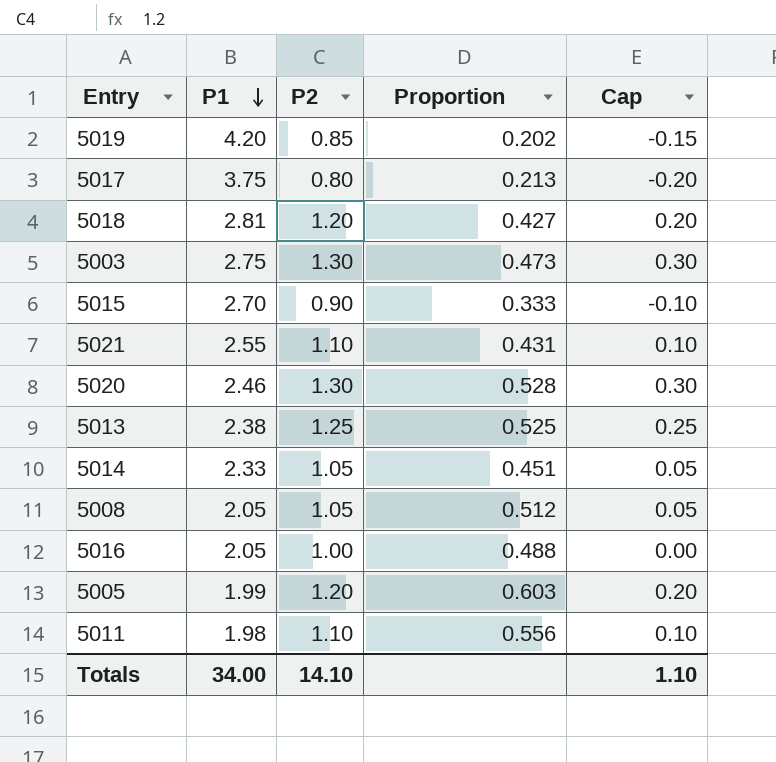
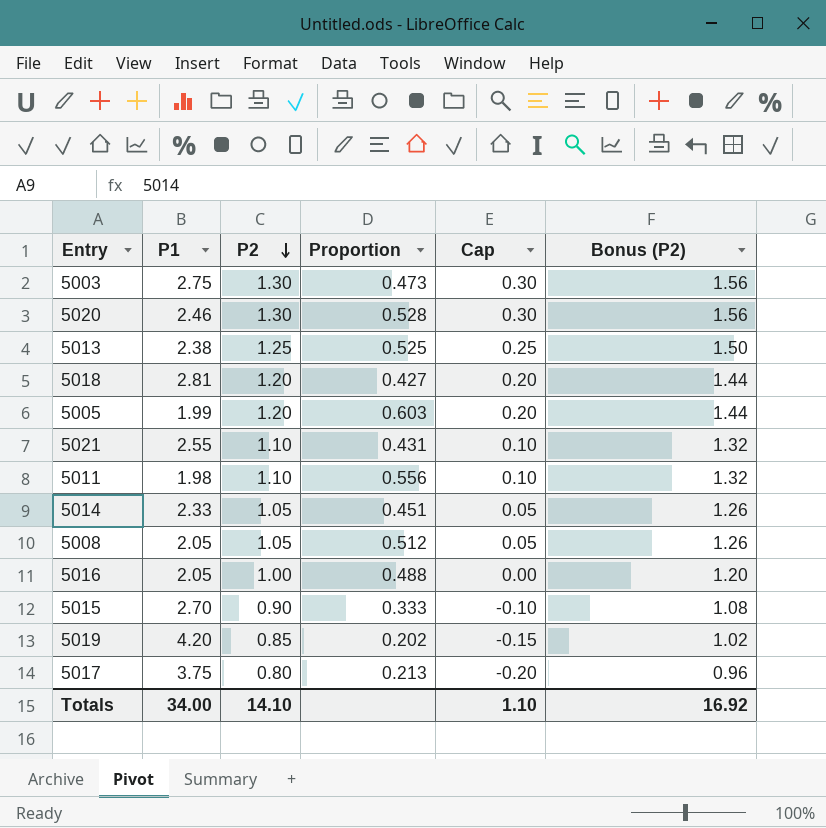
row order: P1 descending -> P2 descending
column Bonus (P2) | formula: none -> [P2] * 1.2

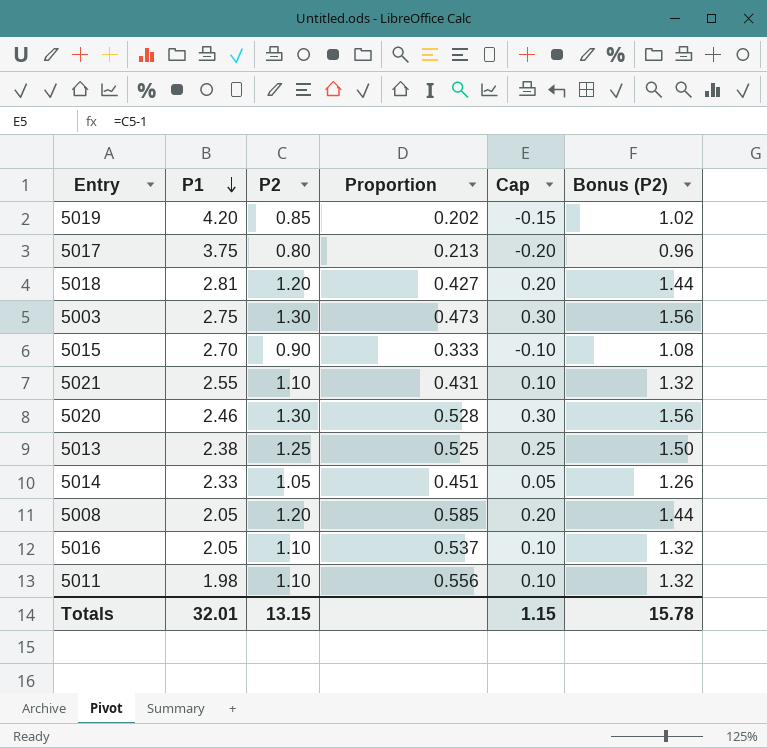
row order: P2 descending -> P1 descending
row 5005: 1.99 | 1.20 | 0.603 | 0.20 | 1.44 -> none
5008 | P2: 1.05 -> 1.20
5008 | Proportion: 0.512 -> 0.585
5008 | Cap: 0.05 -> 0.20
5008 | Bonus (P2): 1.26 -> 1.44
5016 | P2: 1.00 -> 1.10
5016 | Proportion: 0.488 -> 0.537
5016 | Cap: 0.00 -> 0.10
5016 | Bonus (P2): 1.20 -> 1.32
Totals | P1: 34.00 -> 32.01
Totals | P2: 14.10 -> 13.15
Totals | Cap: 1.10 -> 1.15
Totals | Bonus (P2): 16.92 -> 15.78

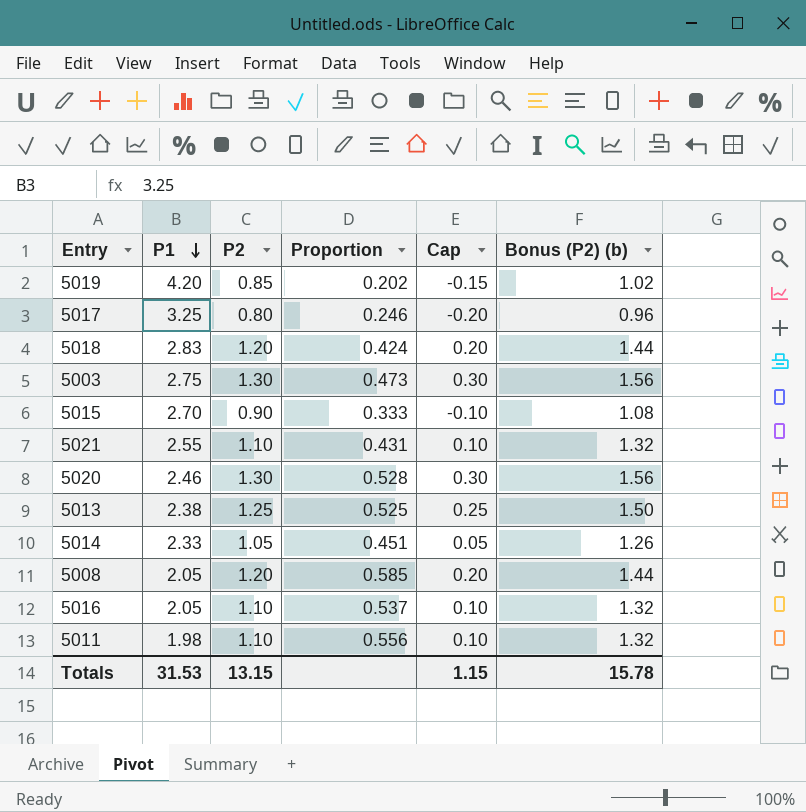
column name: Bonus (P2) -> Bonus (P2) (b)
5017 | P1: 3.75 -> 3.25
5017 | Proportion: 0.213 -> 0.246
5018 | P1: 2.81 -> 2.83
5018 | Proportion: 0.427 -> 0.424
Totals | P1: 32.01 -> 31.53

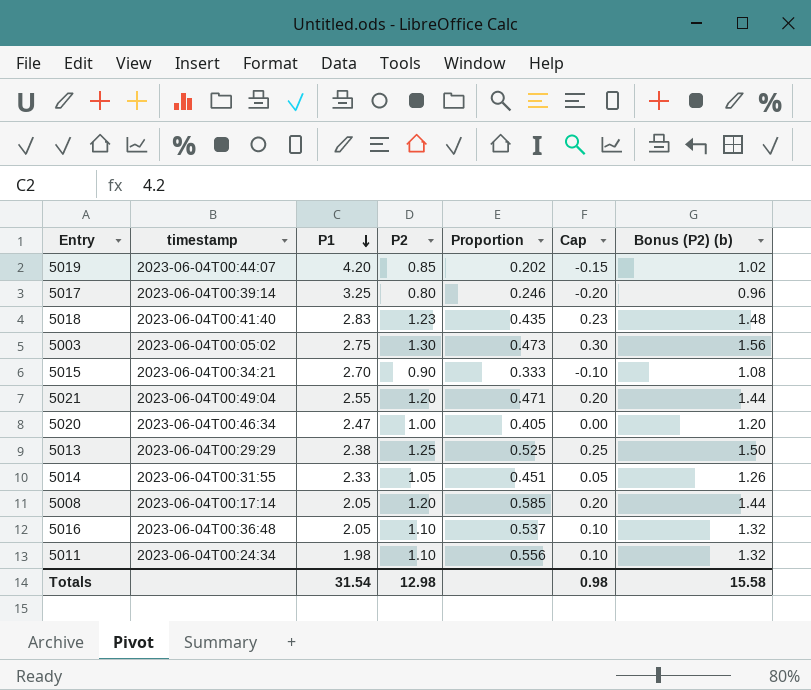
column timestamp | position: none -> 2
5018 | P2: 1.20 -> 1.23
5018 | Proportion: 0.424 -> 0.435
5018 | Cap: 0.20 -> 0.23
5018 | Bonus (P2) (b): 1.44 -> 1.48
5021 | P2: 1.10 -> 1.20
5021 | Proportion: 0.431 -> 0.471
5021 | Cap: 0.10 -> 0.20
5021 | Bonus (P2) (b): 1.32 -> 1.44
5020 | P1: 2.46 -> 2.47
5020 | P2: 1.30 -> 1.00
5020 | Proportion: 0.528 -> 0.405
5020 | Cap: 0.30 -> 0.00
5020 | Bonus (P2) (b): 1.56 -> 1.20
Totals | P1: 31.53 -> 31.54
Totals | P2: 13.15 -> 12.98
Totals | Cap: 1.15 -> 0.98
Totals | Bonus (P2) (b): 15.78 -> 15.58

